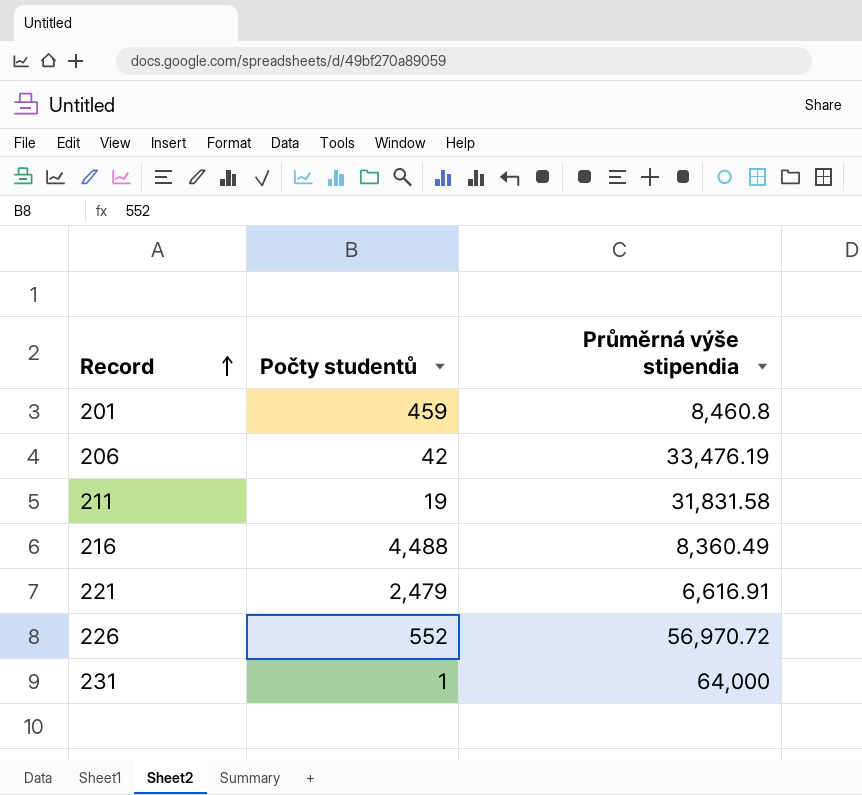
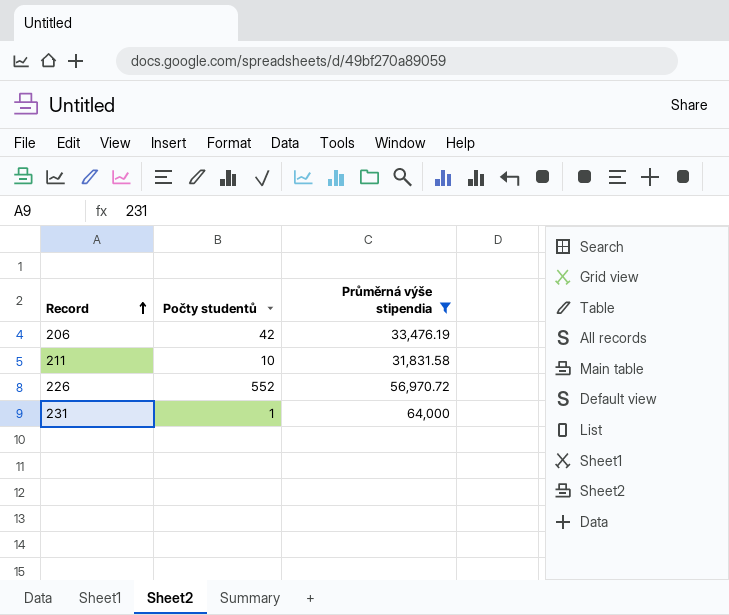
filter: none -> Průměrná výše stipendia >= 31,831.58
211 | Počty studentů: 19 -> 10

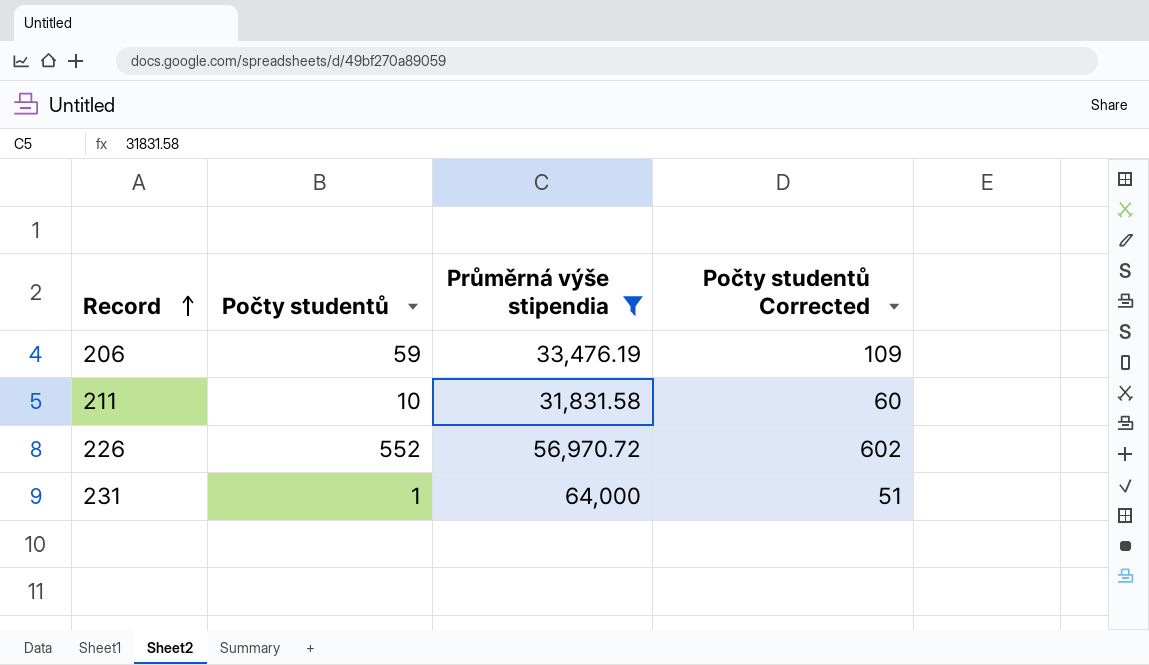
column Počty studentů Corrected | formula: none -> [Počty studentů] + 50
206 | Počty studentů: 42 -> 59

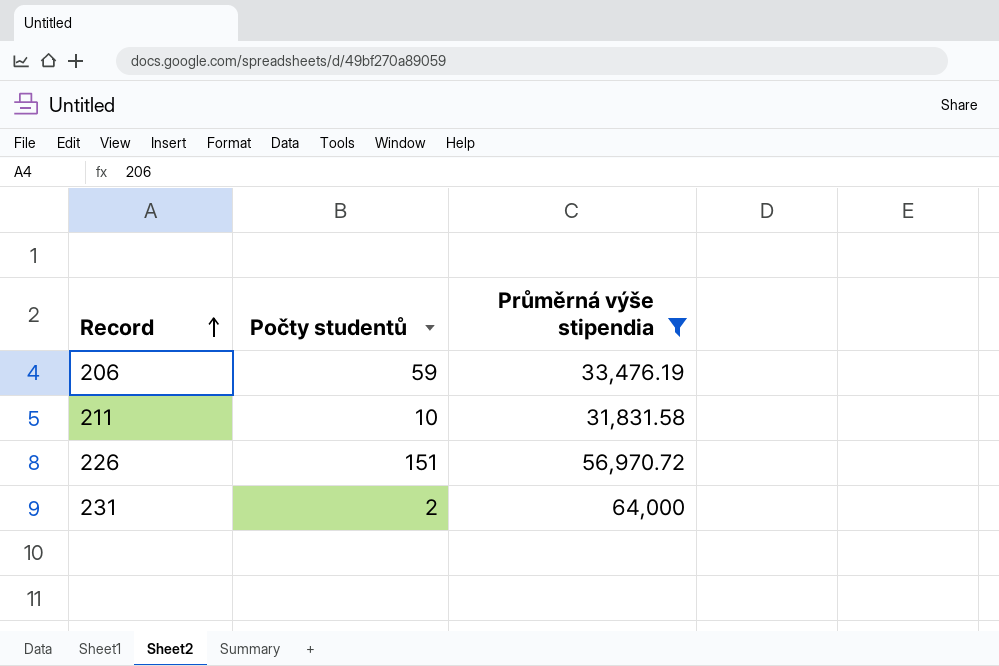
column Počty studentů Corrected | formula: [Počty studentů] + 50 -> none
226 | Počty studentů: 552 -> 151
231 | Počty studentů: 1 -> 2

